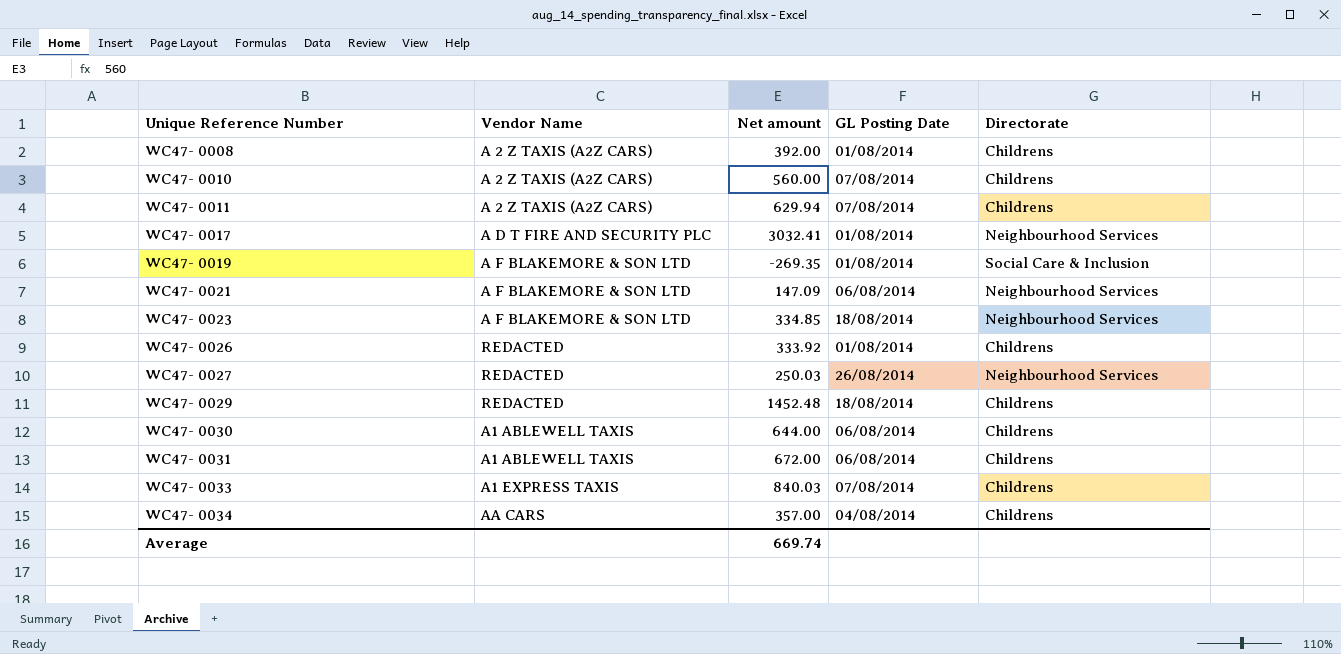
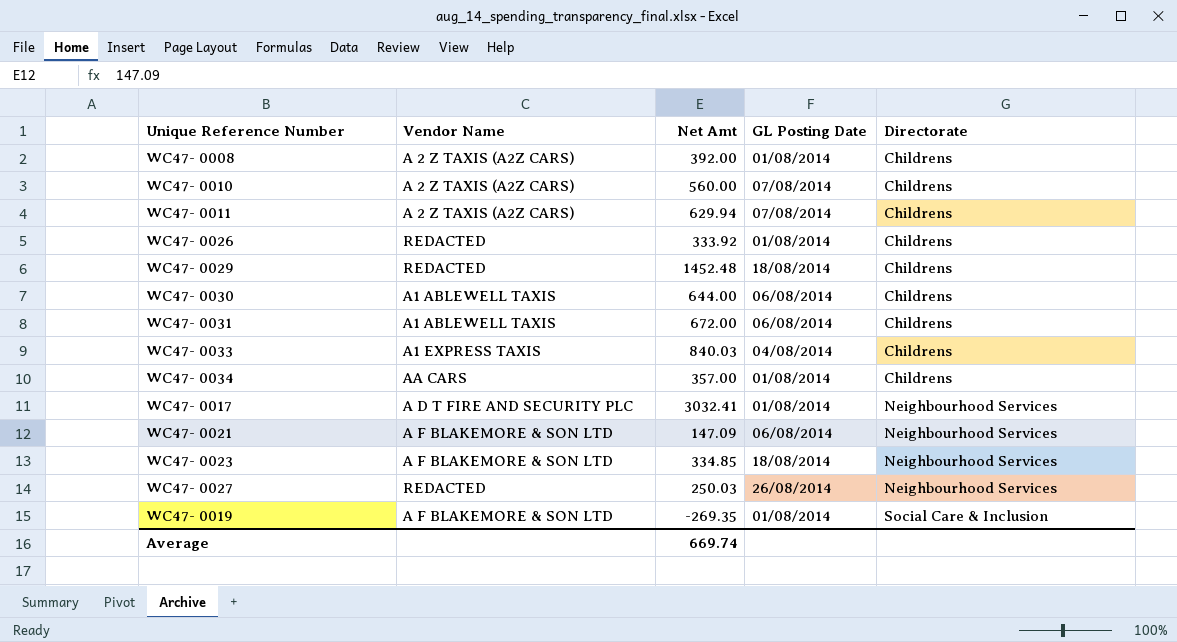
row order: Unique Reference Number ascending -> Directorate ascending
column name: Net amount -> Net Amt
WC47- 0033 | GL Posting Date: 07/08/2014 -> 04/08/2014
WC47- 0034 | GL Posting Date: 04/08/2014 -> 01/08/2014

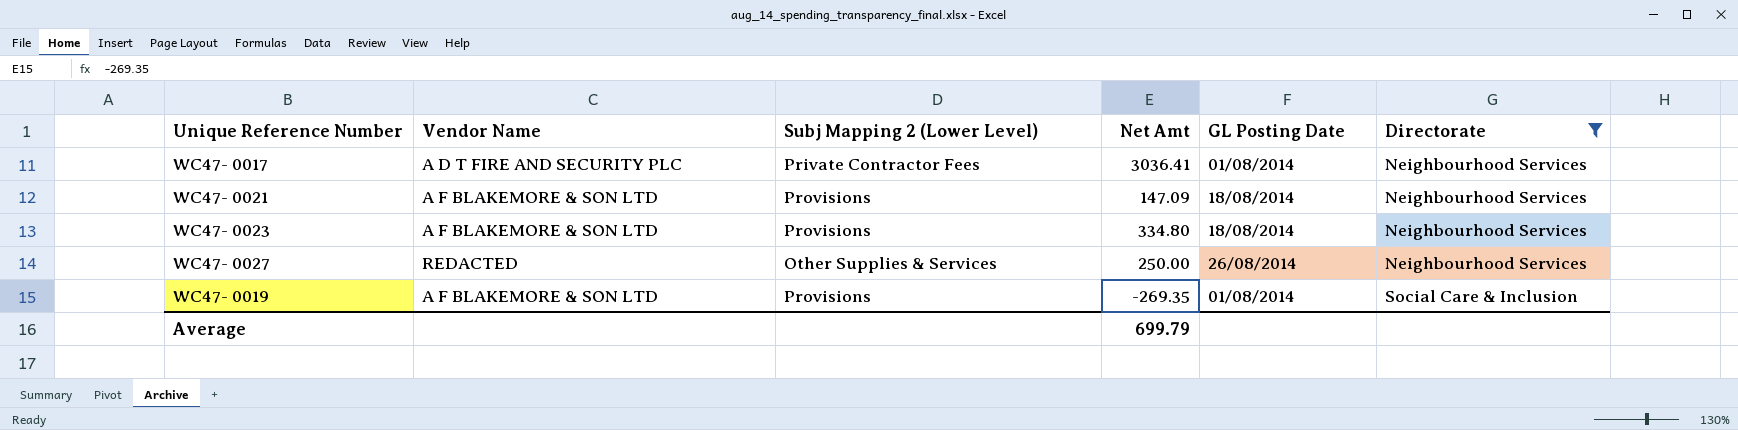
filter: none -> Directorate != Childrens
column Subj Mapping 2 (Lower Level) | position: none -> 3
WC47- 0017 | Net Amt: 3032.41 -> 3036.41
WC47- 0021 | GL Posting Date: 06/08/2014 -> 18/08/2014
WC47- 0023 | Net Amt: 334.85 -> 334.80
WC47- 0027 | Net Amt: 250.03 -> 250.00
Average | Net Amt: 669.74 -> 699.79

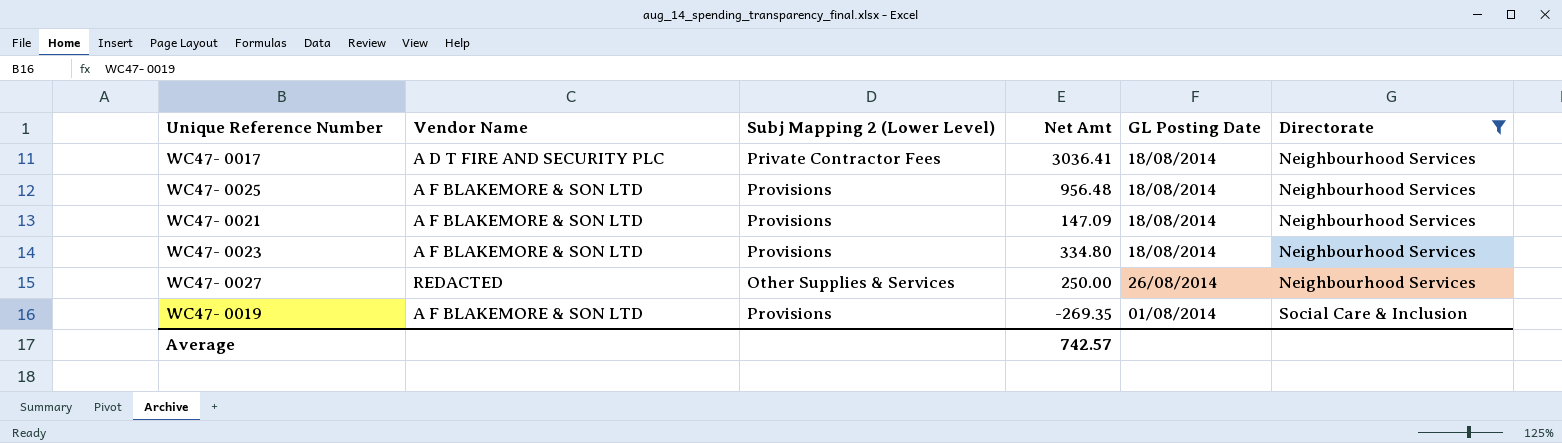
WC47- 0017 | GL Posting Date: 01/08/2014 -> 18/08/2014
row WC47- 0025: none -> A F BLAKEMORE & SON LTD | Provisions | 956.48 | 18/08/2014 | Neighbourhood Services
Average | Net Amt: 699.79 -> 742.57

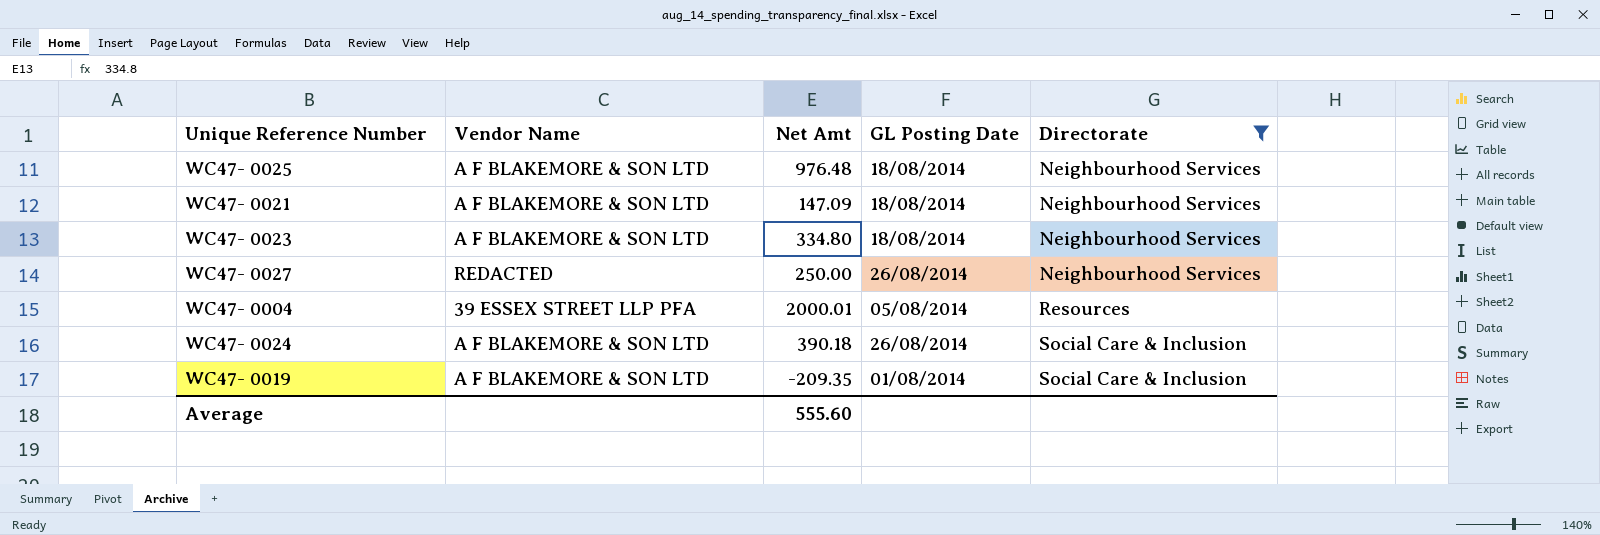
column Subj Mapping 2 (Lower Level) | position: 3 -> none
row WC47- 0017: A D T FIRE AND SECURITY PLC | Private Contractor Fees | 3036.41 | 18/08/2014 | Neighbourhood Services -> none
WC47- 0025 | Net Amt: 956.48 -> 976.48
row WC47- 0004: none -> 39 ESSEX STREET LLP PFA | 2000.01 | 05/08/2014 | Resources
row WC47- 0024: none -> A F BLAKEMORE & SON LTD | 390.18 | 26/08/2014 | Social Care & Inclusion
WC47- 0019 | Net Amt: -269.35 -> -209.35
Average | Net Amt: 742.57 -> 555.60

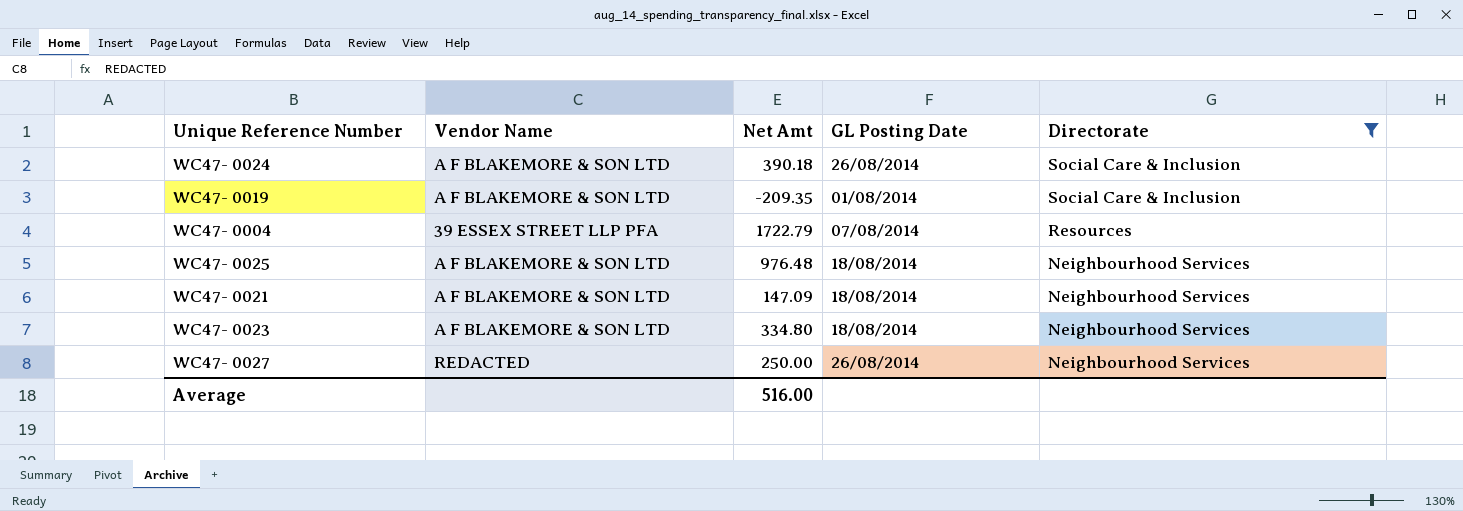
row order: Directorate ascending -> Directorate descending
WC47- 0004 | Net Amt: 2000.01 -> 1722.79
WC47- 0004 | GL Posting Date: 05/08/2014 -> 07/08/2014
Average | Net Amt: 555.60 -> 516.00

